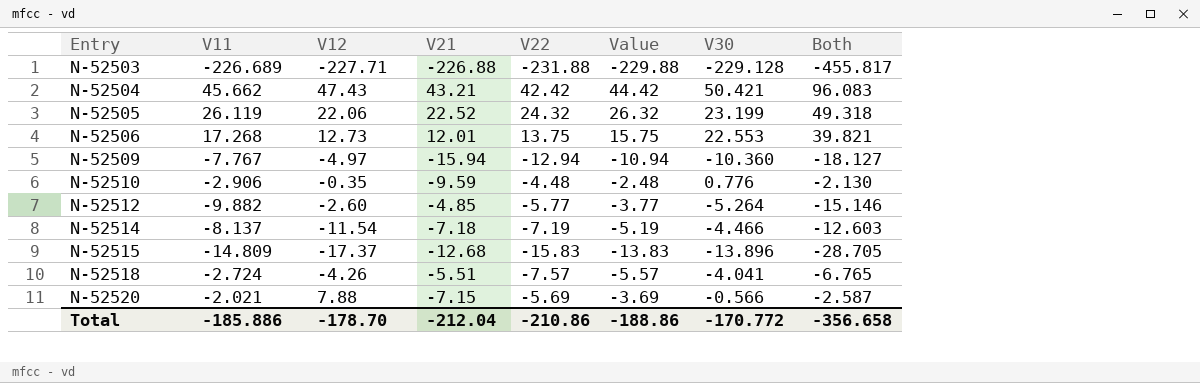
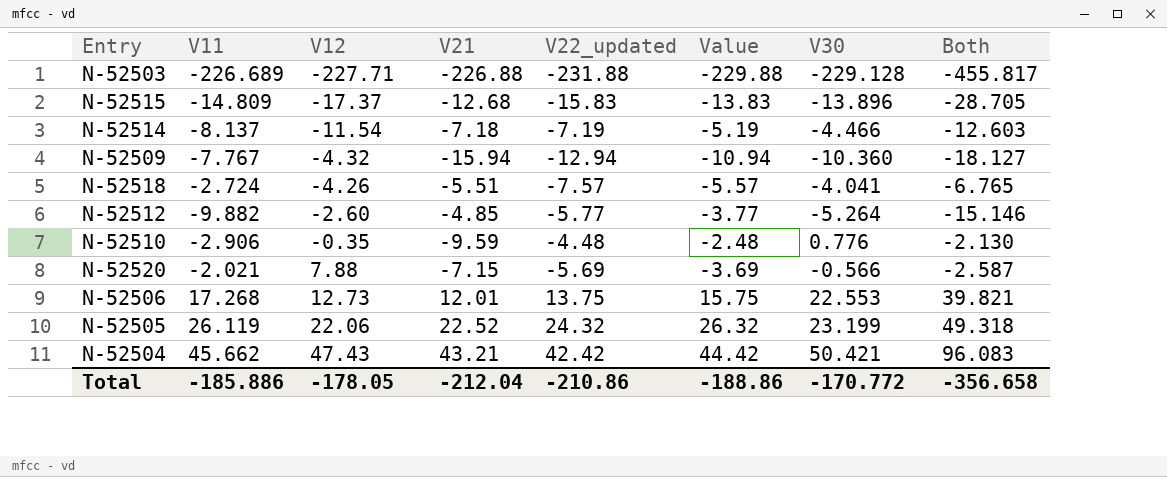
row order: Entry ascending -> V12 ascending
column name: V22 -> V22_updated
N-52509 | V12: -4.97 -> -4.32
Total | V12: -178.70 -> -178.05

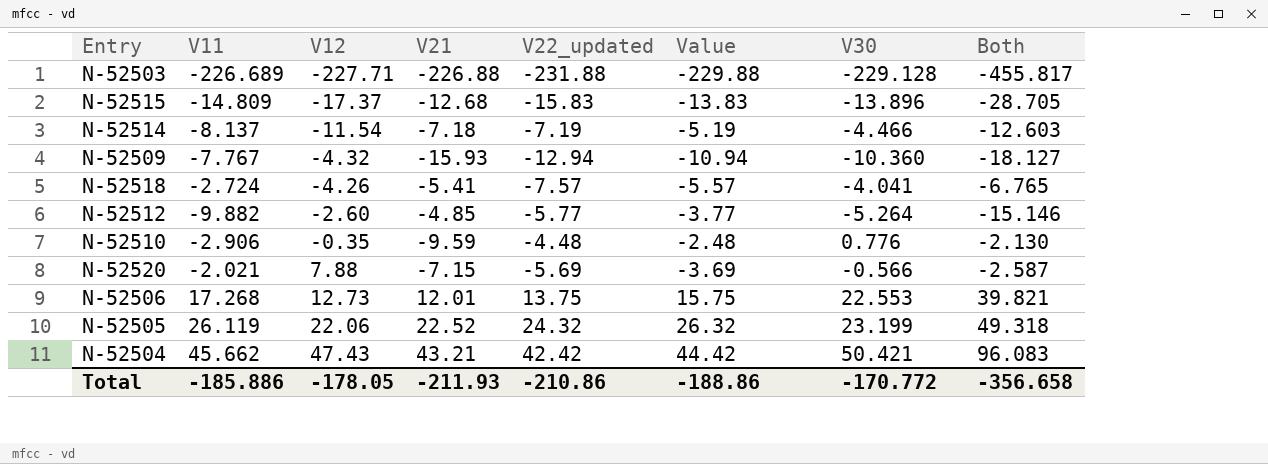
N-52509 | V21: -15.94 -> -15.93
N-52518 | V21: -5.51 -> -5.41
Total | V21: -212.04 -> -211.93

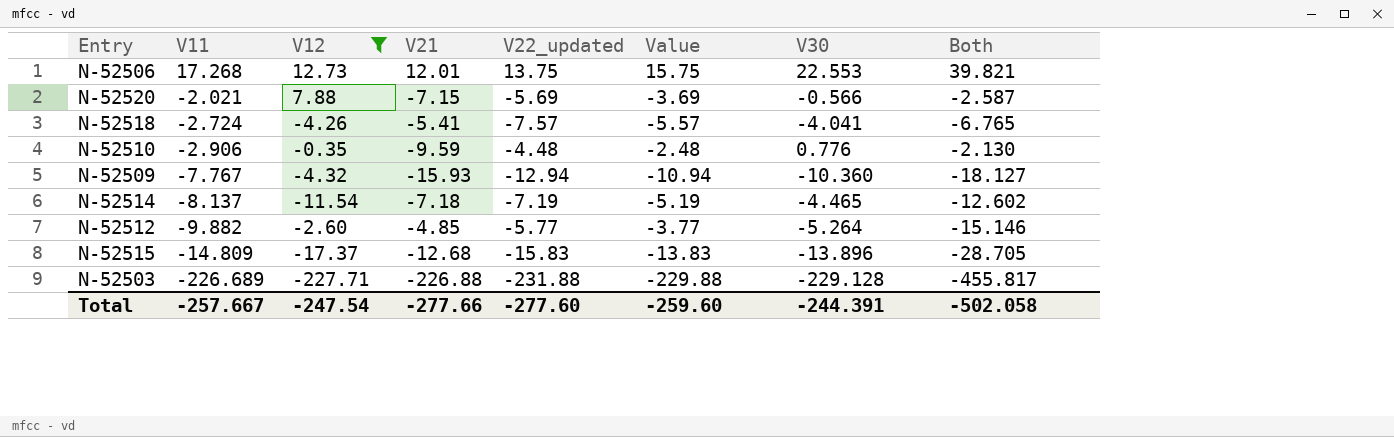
filter: none -> V12 <= 12.73
row order: V12 ascending -> V11 descending
N-52514 | V30: -4.466 -> -4.465
N-52514 | Both: -12.603 -> -12.602
Total | V11: -185.886 -> -257.667
Total | V12: -178.05 -> -247.54
Total | V21: -211.93 -> -277.66
Total | V22_updated: -210.86 -> -277.60
Total | Value: -188.86 -> -259.60
Total | V30: -170.772 -> -244.391
Total | Both: -356.658 -> -502.058

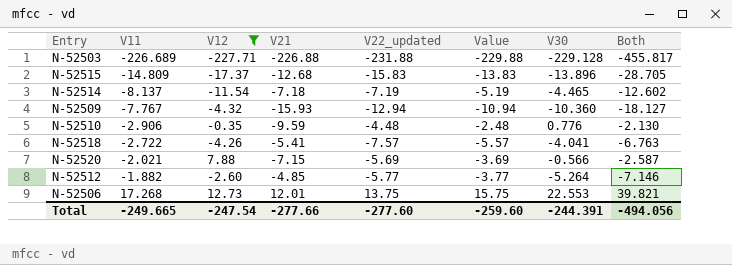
row order: V11 descending -> V11 ascending
N-52518 | V11: -2.724 -> -2.722
N-52518 | Both: -6.765 -> -6.763
N-52512 | V11: -9.882 -> -1.882
N-52512 | Both: -15.146 -> -7.146
Total | V11: -257.667 -> -249.665
Total | Both: -502.058 -> -494.056

